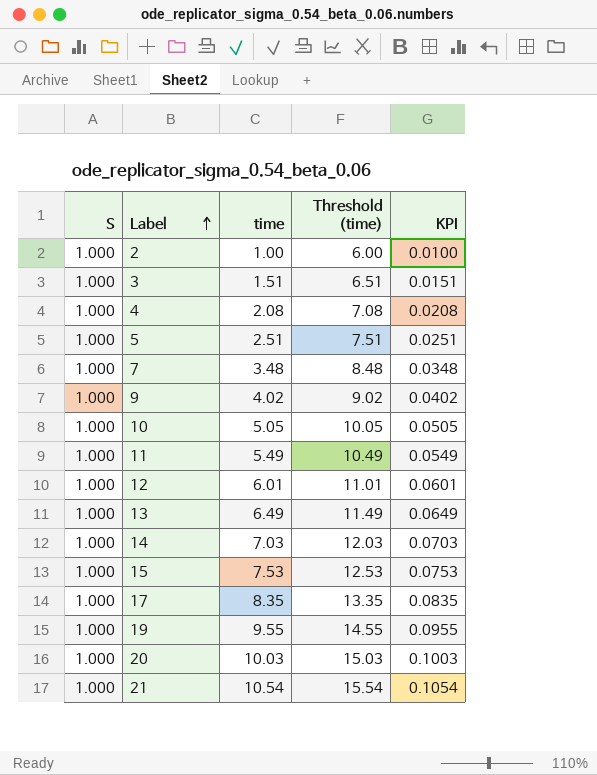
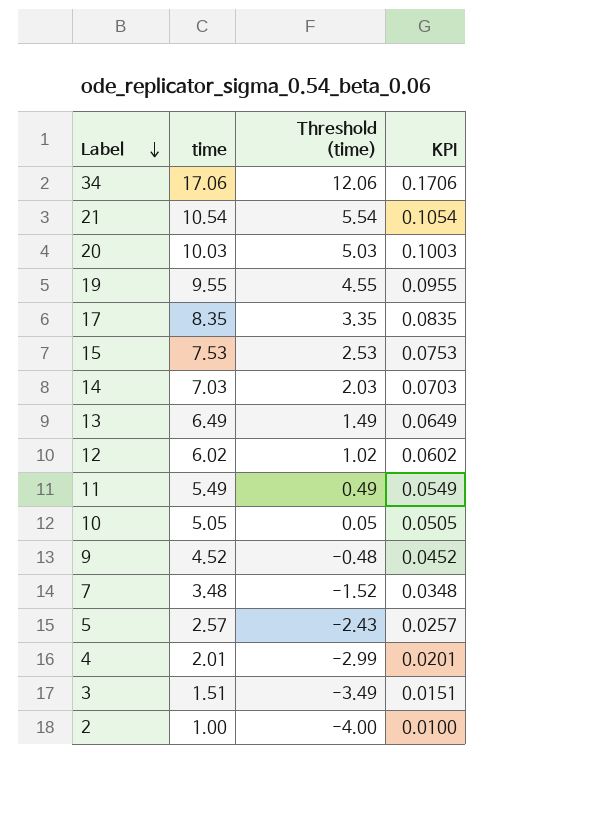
row order: Label ascending -> Label descending
column S | position: 1 -> none
column Threshold (time) | formula: [time] + 5 -> [time] - 5
row 34: none -> 17.06 | 12.06 | 0.1706
12 | time: 6.01 -> 6.02
12 | KPI: 0.0601 -> 0.0602
9 | time: 4.02 -> 4.52
9 | KPI: 0.0402 -> 0.0452
5 | time: 2.51 -> 2.57
5 | KPI: 0.0251 -> 0.0257
4 | time: 2.08 -> 2.01
4 | KPI: 0.0208 -> 0.0201

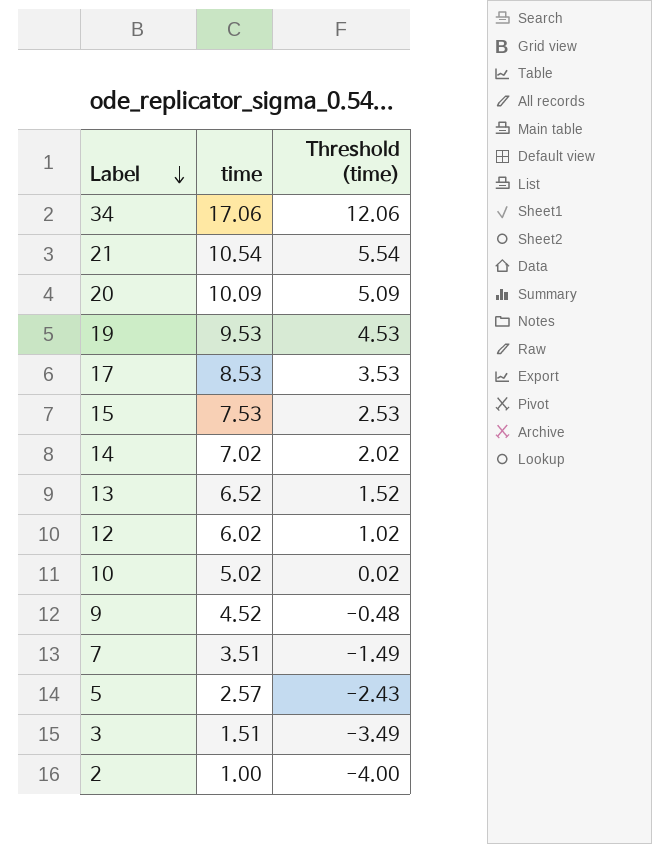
column KPI | formula: [time] * 0.01 -> none
row 11: 5.49 | 0.49 | 0.0549 -> none
row 4: 2.01 | -2.99 | 0.0201 -> none
20 | time: 10.03 -> 10.09
20 | Threshold (time): 5.03 -> 5.09
19 | time: 9.55 -> 9.53
19 | Threshold (time): 4.55 -> 4.53
17 | time: 8.35 -> 8.53
17 | Threshold (time): 3.35 -> 3.53
14 | time: 7.03 -> 7.02
14 | Threshold (time): 2.03 -> 2.02
13 | time: 6.49 -> 6.52
13 | Threshold (time): 1.49 -> 1.52
10 | time: 5.05 -> 5.02
10 | Threshold (time): 0.05 -> 0.02
7 | time: 3.48 -> 3.51
7 | Threshold (time): -1.52 -> -1.49

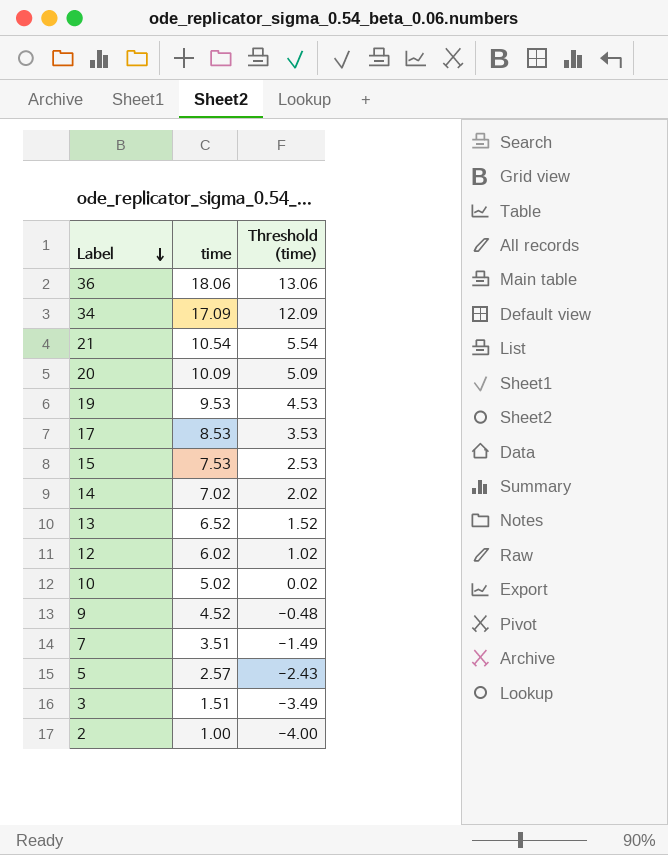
row 36: none -> 18.06 | 13.06
34 | time: 17.06 -> 17.09
34 | Threshold (time): 12.06 -> 12.09

